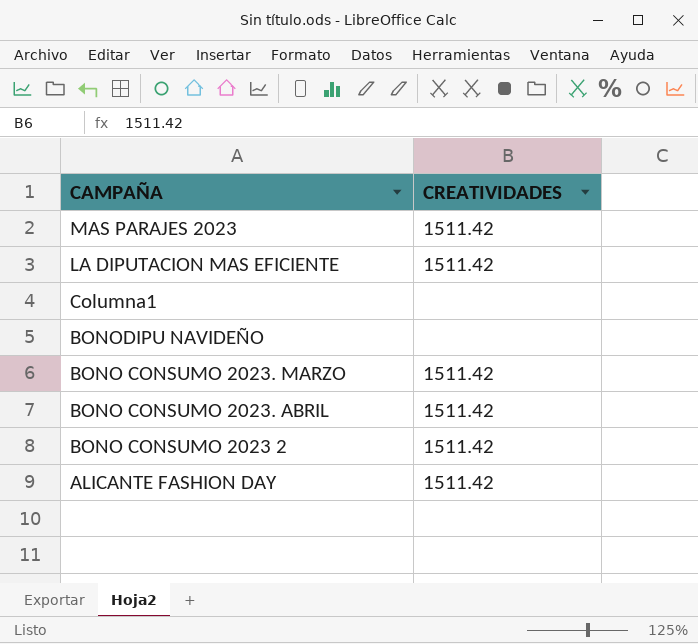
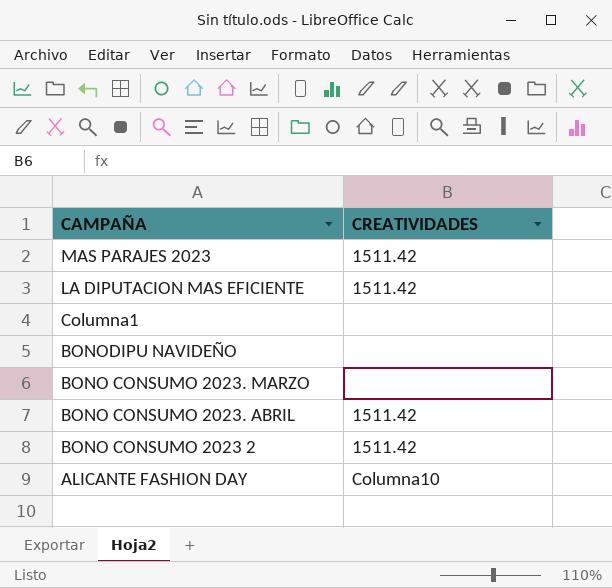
BONO CONSUMO 2023. MARZO | CREATIVIDADES: 1511.42 -> none
ALICANTE FASHION DAY | CREATIVIDADES: 1511.42 -> Columna10

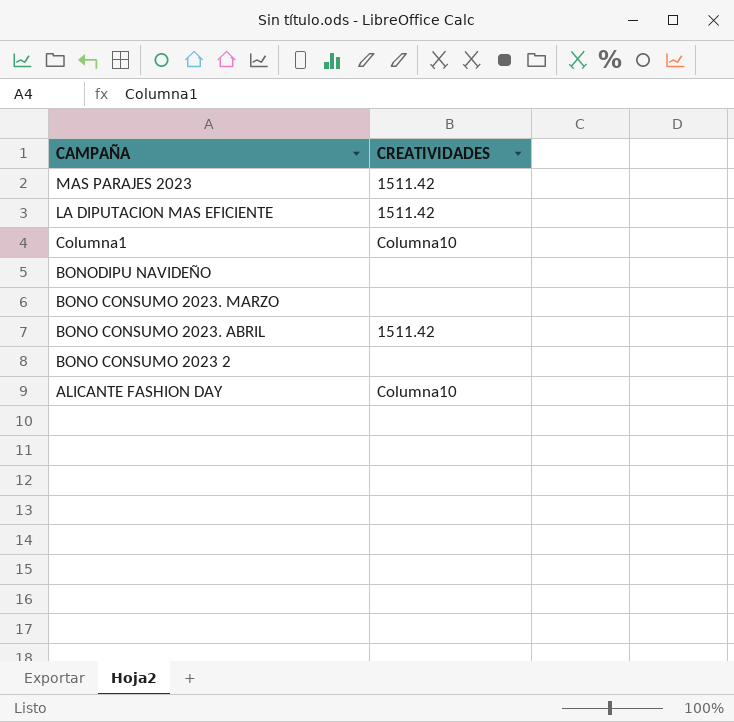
Columna1 | CREATIVIDADES: none -> Columna10
BONO CONSUMO 2023 2 | CREATIVIDADES: 1511.42 -> none

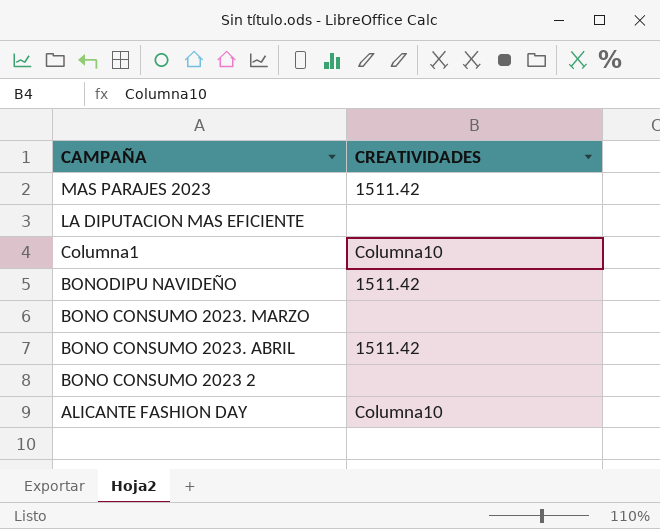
LA DIPUTACION MAS EFICIENTE | CREATIVIDADES: 1511.42 -> none
BONODIPU NAVIDEÑO | CREATIVIDADES: none -> 1511.42

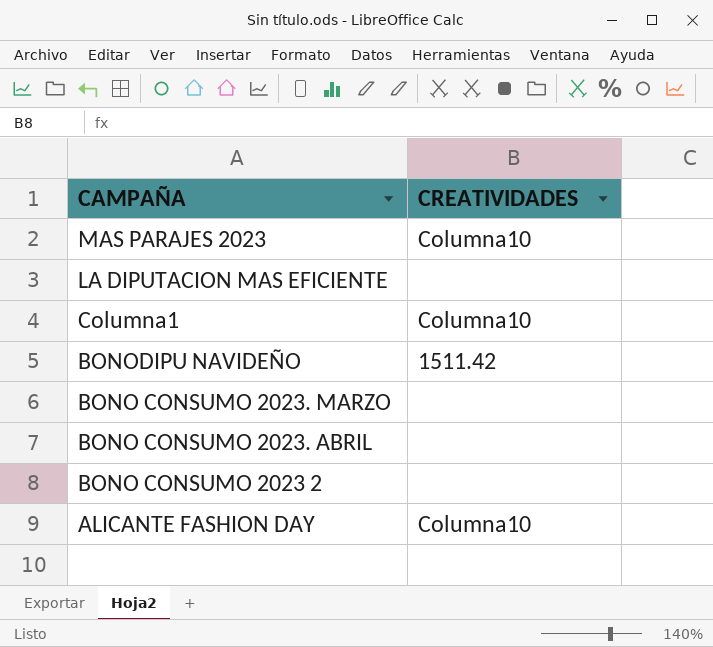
MAS PARAJES 2023 | CREATIVIDADES: 1511.42 -> Columna10
BONO CONSUMO 2023. ABRIL | CREATIVIDADES: 1511.42 -> none

